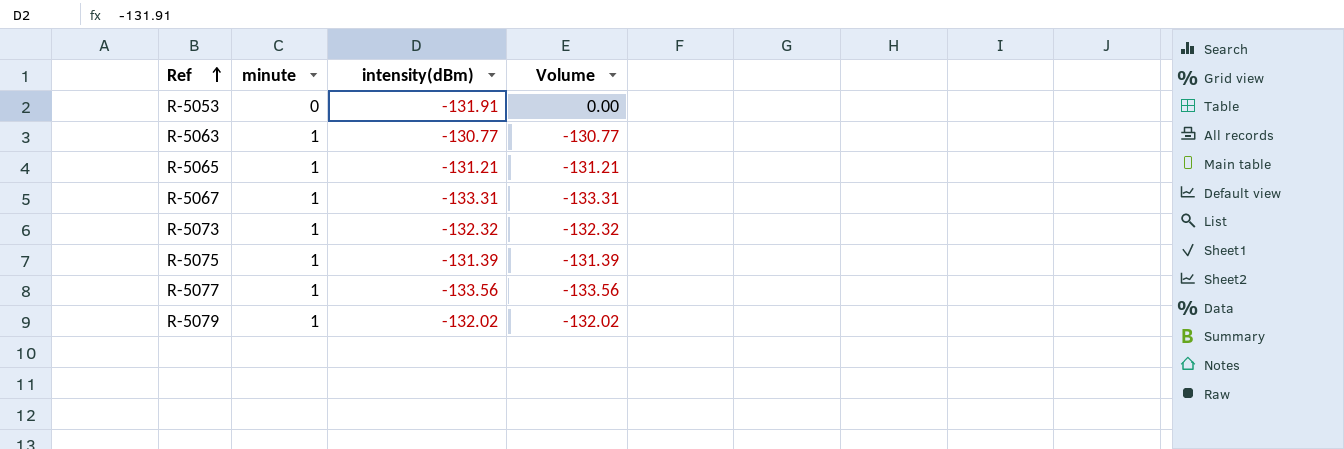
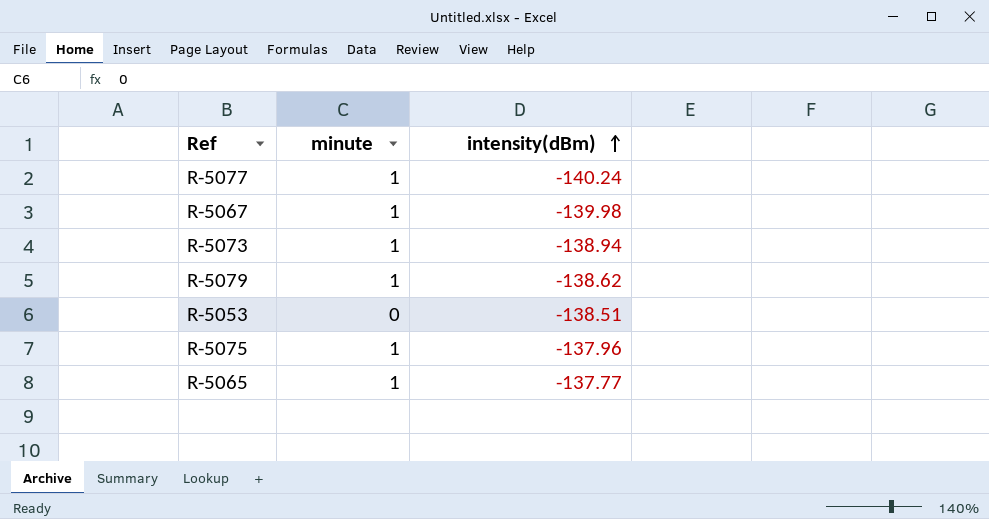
row order: Ref ascending -> intensity(dBm) ascending
column Volume | formula: [minute] * [intensity(dBm)] -> none
row R-5063: 1 | -130.77 | -130.77 -> none
R-5077 | intensity(dBm): -133.56 -> -140.24
R-5067 | intensity(dBm): -133.31 -> -139.98
R-5073 | intensity(dBm): -132.32 -> -138.94
R-5079 | intensity(dBm): -132.02 -> -138.62
R-5053 | intensity(dBm): -131.91 -> -138.51
R-5075 | intensity(dBm): -131.39 -> -137.96
R-5065 | intensity(dBm): -131.21 -> -137.77

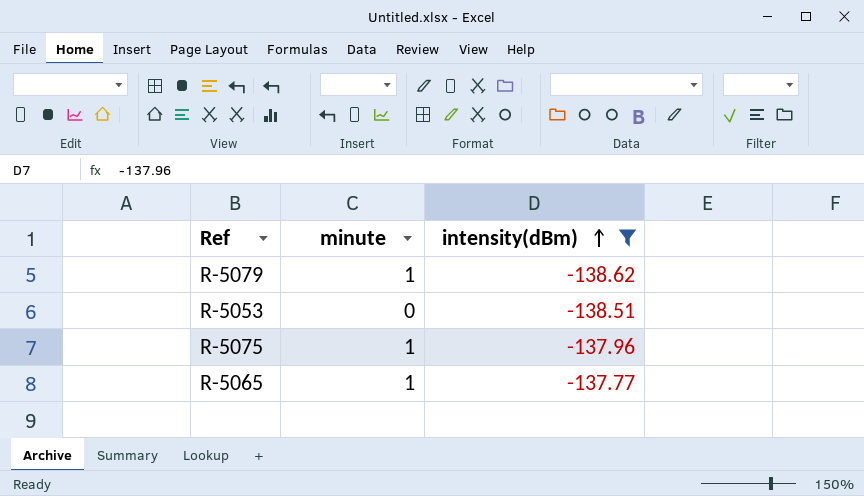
filter: none -> intensity(dBm) >= -138.62

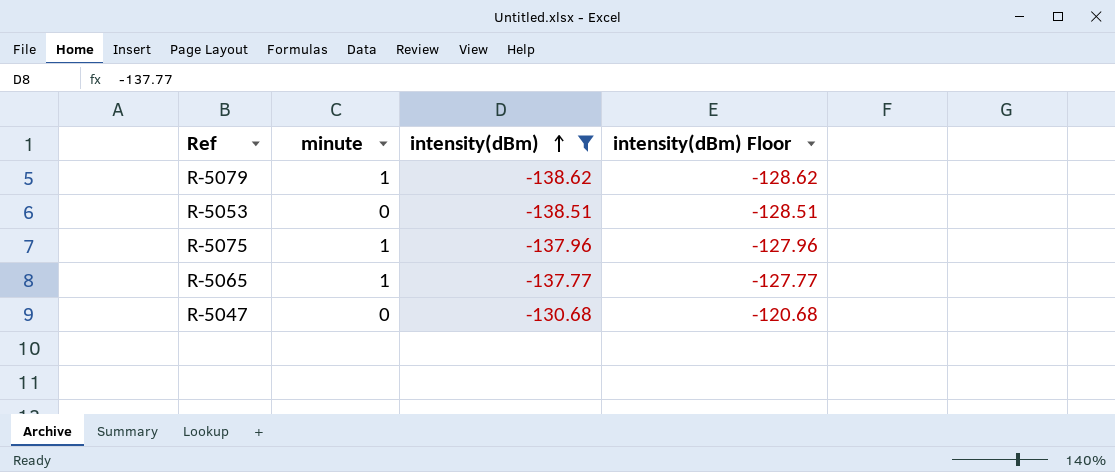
column intensity(dBm) Floor | formula: none -> [intensity(dBm)] + 10
row R-5047: none -> 0 | -130.68 | -120.68

